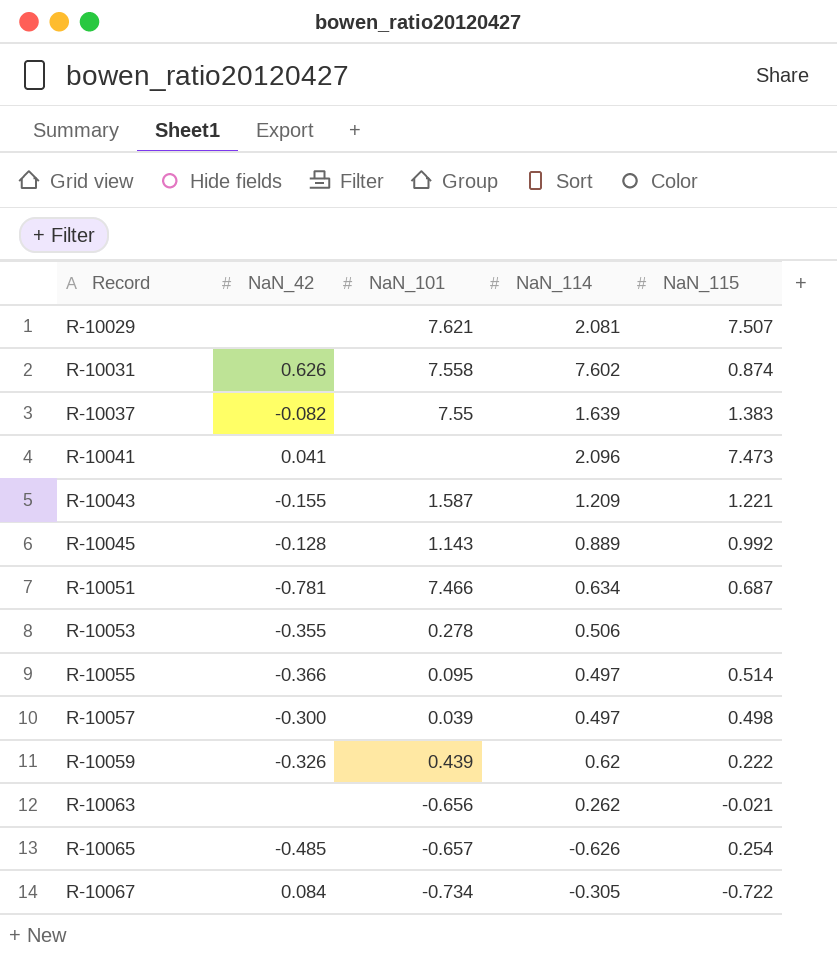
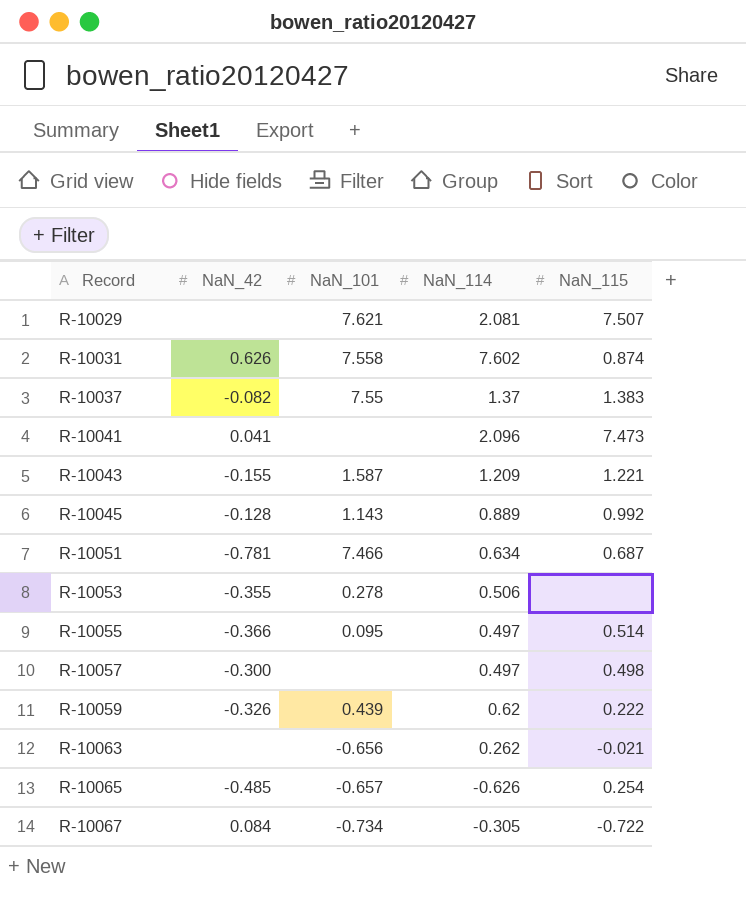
R-10037 | NaN_114: 1.639 -> 1.37
R-10057 | NaN_101: 0.039 -> none

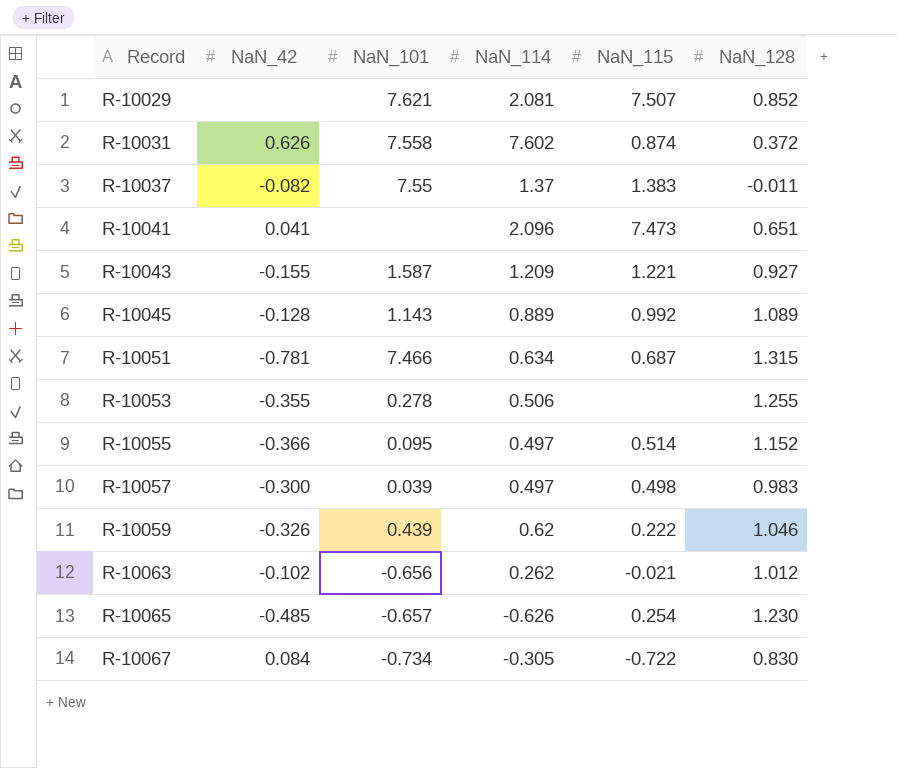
column NaN_128 | position: none -> 6
R-10057 | NaN_101: none -> 0.039
R-10063 | NaN_42: none -> -0.102

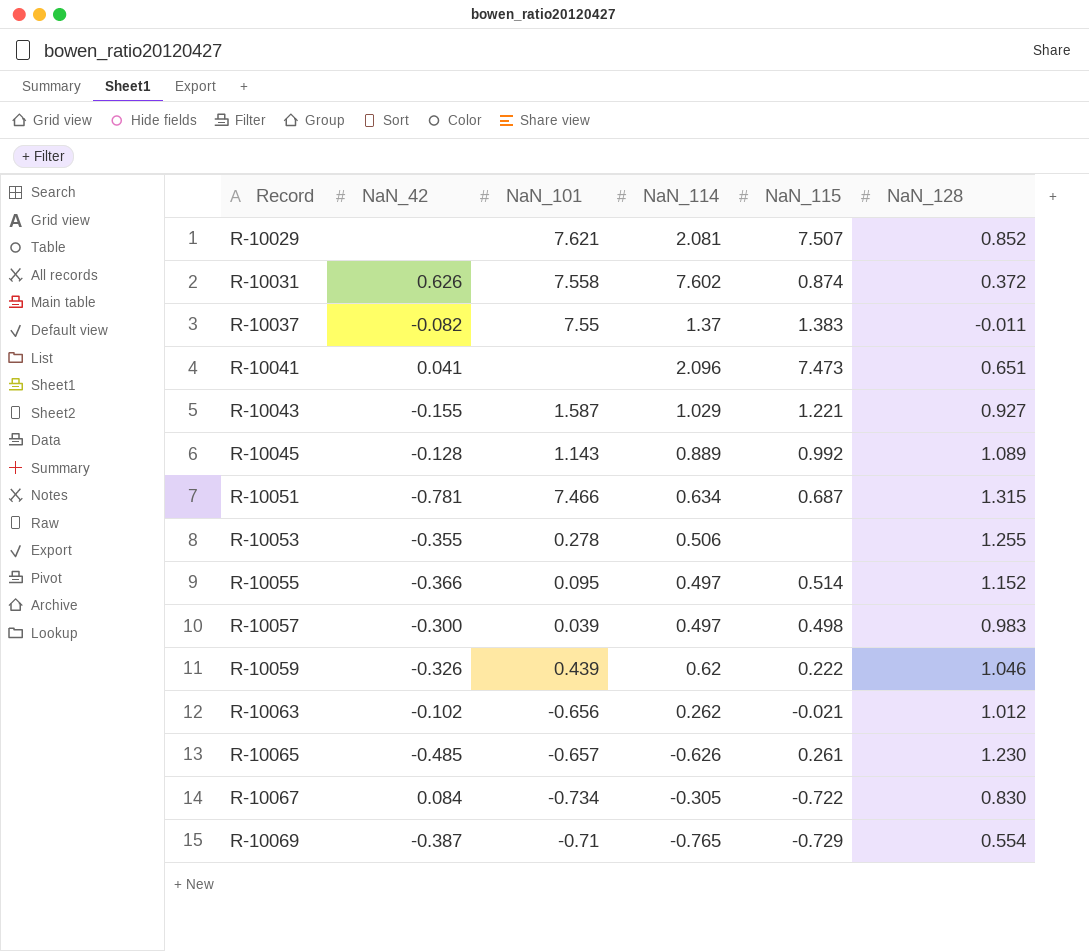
R-10043 | NaN_114: 1.209 -> 1.029
R-10065 | NaN_115: 0.254 -> 0.261
row R-10069: none -> -0.387 | -0.71 | -0.765 | -0.729 | 0.554

